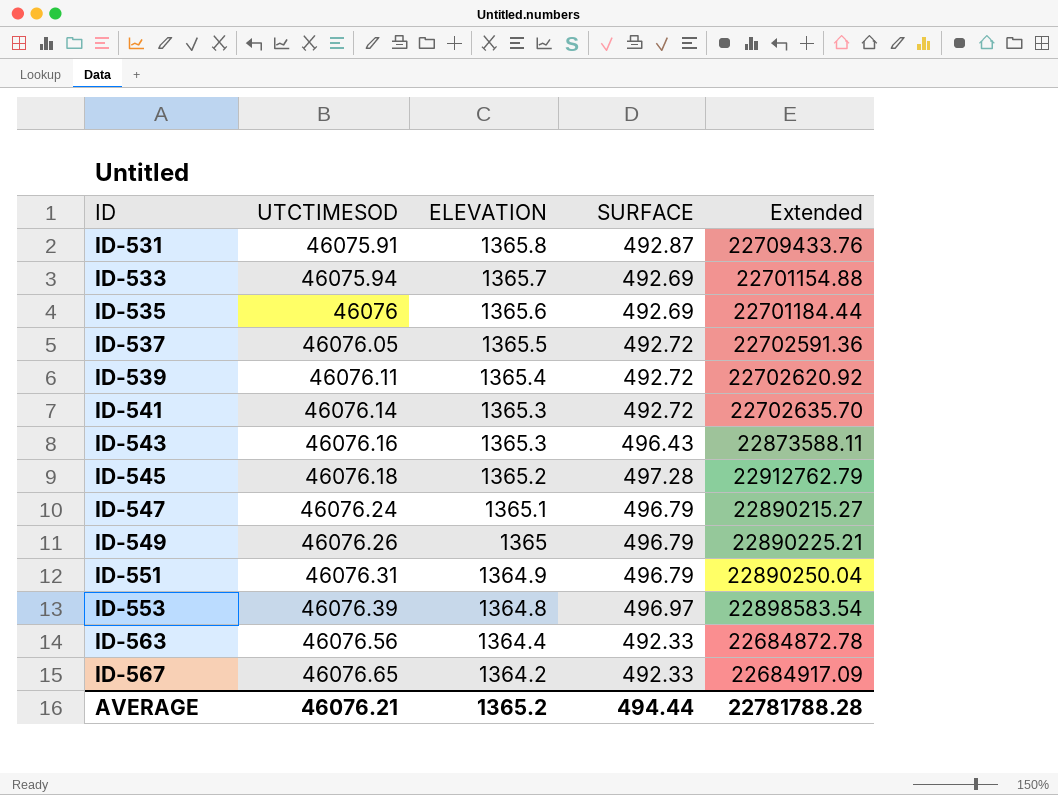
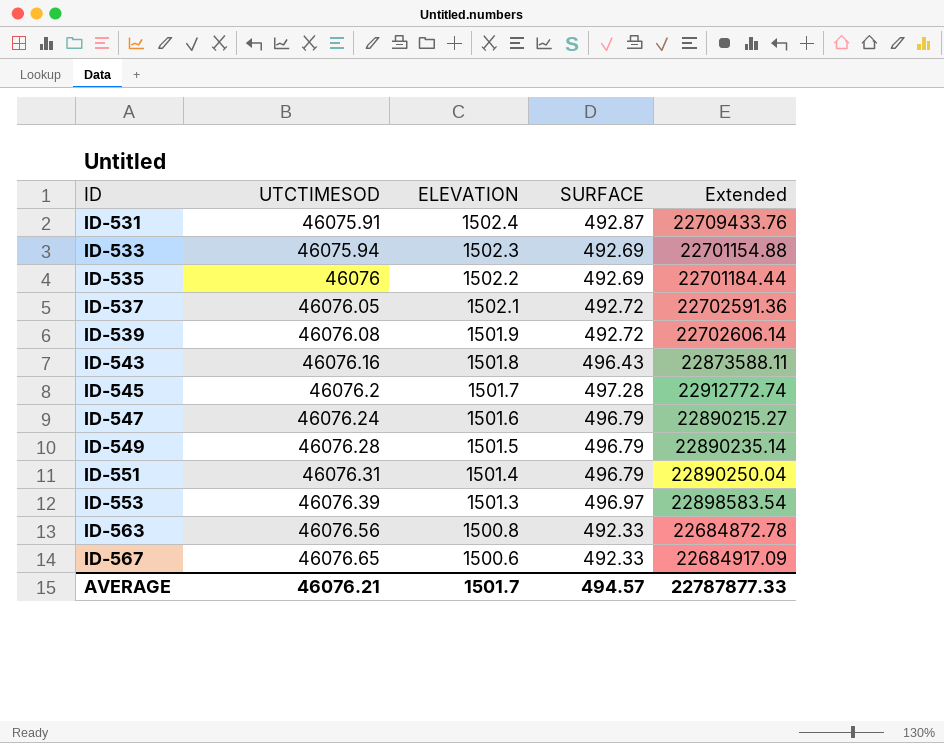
row ID-541: 46076.14 | 1365.3 | 492.72 | 22702635.70 -> none
ID-531 | ELEVATION: 1365.8 -> 1502.4
ID-533 | ELEVATION: 1365.7 -> 1502.3
ID-535 | ELEVATION: 1365.6 -> 1502.2
ID-537 | ELEVATION: 1365.5 -> 1502.1
ID-539 | UTCTIMESOD: 46076.11 -> 46076.08
ID-539 | ELEVATION: 1365.4 -> 1501.9
ID-539 | Extended: 22702620.92 -> 22702606.14
ID-543 | ELEVATION: 1365.3 -> 1501.8
ID-545 | UTCTIMESOD: 46076.18 -> 46076.2
ID-545 | ELEVATION: 1365.2 -> 1501.7
ID-545 | Extended: 22912762.79 -> 22912772.74
ID-547 | ELEVATION: 1365.1 -> 1501.6
ID-549 | UTCTIMESOD: 46076.26 -> 46076.28
ID-549 | ELEVATION: 1365 -> 1501.5
ID-549 | Extended: 22890225.21 -> 22890235.14
ID-551 | ELEVATION: 1364.9 -> 1501.4
ID-553 | ELEVATION: 1364.8 -> 1501.3
ID-563 | ELEVATION: 1364.4 -> 1500.8
ID-567 | ELEVATION: 1364.2 -> 1500.6
AVERAGE | ELEVATION: 1365.2 -> 1501.7
AVERAGE | SURFACE: 494.44 -> 494.57
AVERAGE | Extended: 22781788.28 -> 22787877.33

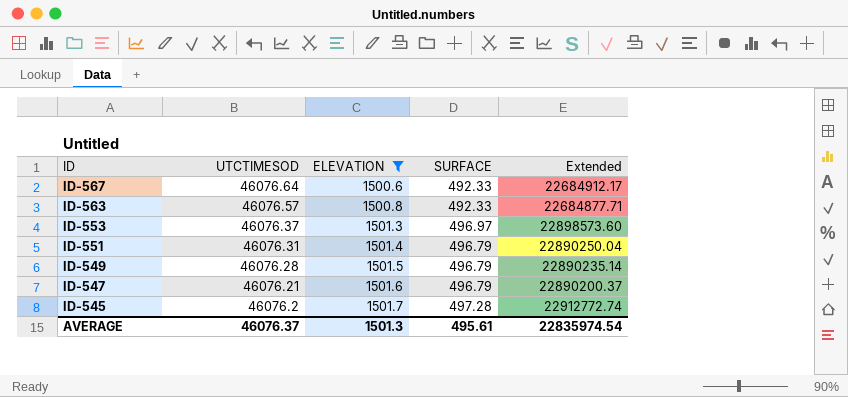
filter: none -> ELEVATION <= 1501.7
row order: ID ascending -> ID descending
ID-567 | UTCTIMESOD: 46076.65 -> 46076.64
ID-567 | Extended: 22684917.09 -> 22684912.17
ID-563 | UTCTIMESOD: 46076.56 -> 46076.57
ID-563 | Extended: 22684872.78 -> 22684877.71
ID-553 | UTCTIMESOD: 46076.39 -> 46076.37
ID-553 | Extended: 22898583.54 -> 22898573.60
ID-547 | UTCTIMESOD: 46076.24 -> 46076.21
ID-547 | Extended: 22890215.27 -> 22890200.37
AVERAGE | UTCTIMESOD: 46076.21 -> 46076.37
AVERAGE | ELEVATION: 1501.7 -> 1501.3
AVERAGE | SURFACE: 494.57 -> 495.61
AVERAGE | Extended: 22787877.33 -> 22835974.54

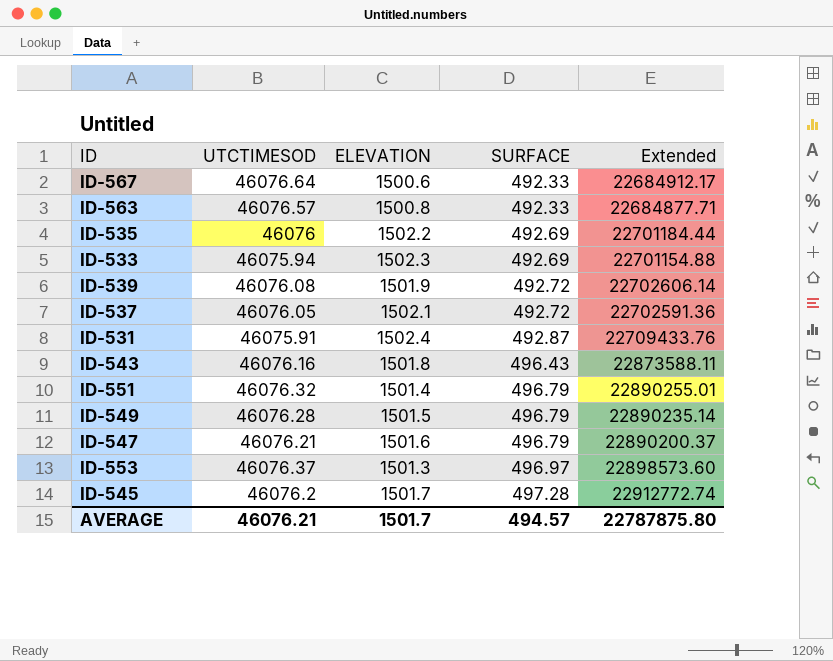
filter: ELEVATION <= 1501.7 -> none
row order: ID descending -> SURFACE ascending
ID-551 | UTCTIMESOD: 46076.31 -> 46076.32
ID-551 | Extended: 22890250.04 -> 22890255.01
AVERAGE | UTCTIMESOD: 46076.37 -> 46076.21
AVERAGE | ELEVATION: 1501.3 -> 1501.7
AVERAGE | SURFACE: 495.61 -> 494.57
AVERAGE | Extended: 22835974.54 -> 22787875.80

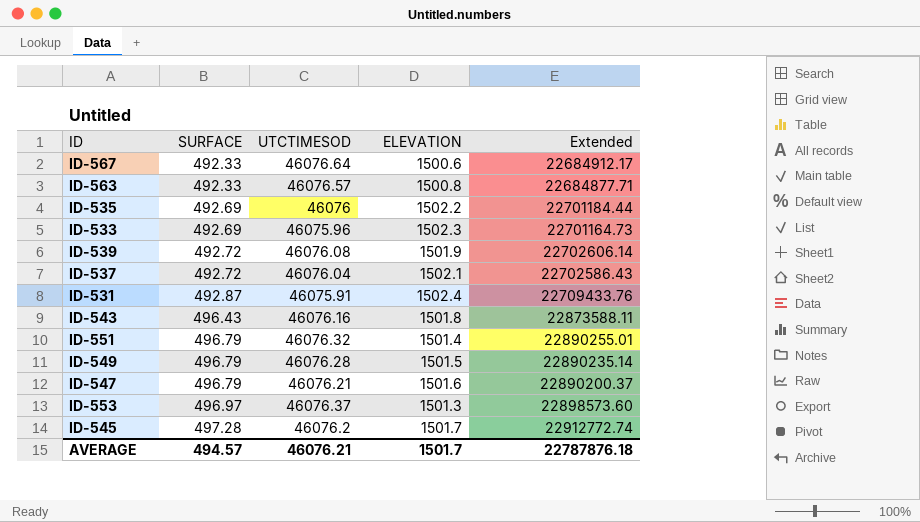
column SURFACE | position: 4 -> 2
ID-533 | UTCTIMESOD: 46075.94 -> 46075.96
ID-533 | Extended: 22701154.88 -> 22701164.73
ID-537 | UTCTIMESOD: 46076.05 -> 46076.04
ID-537 | Extended: 22702591.36 -> 22702586.43
AVERAGE | Extended: 22787875.80 -> 22787876.18

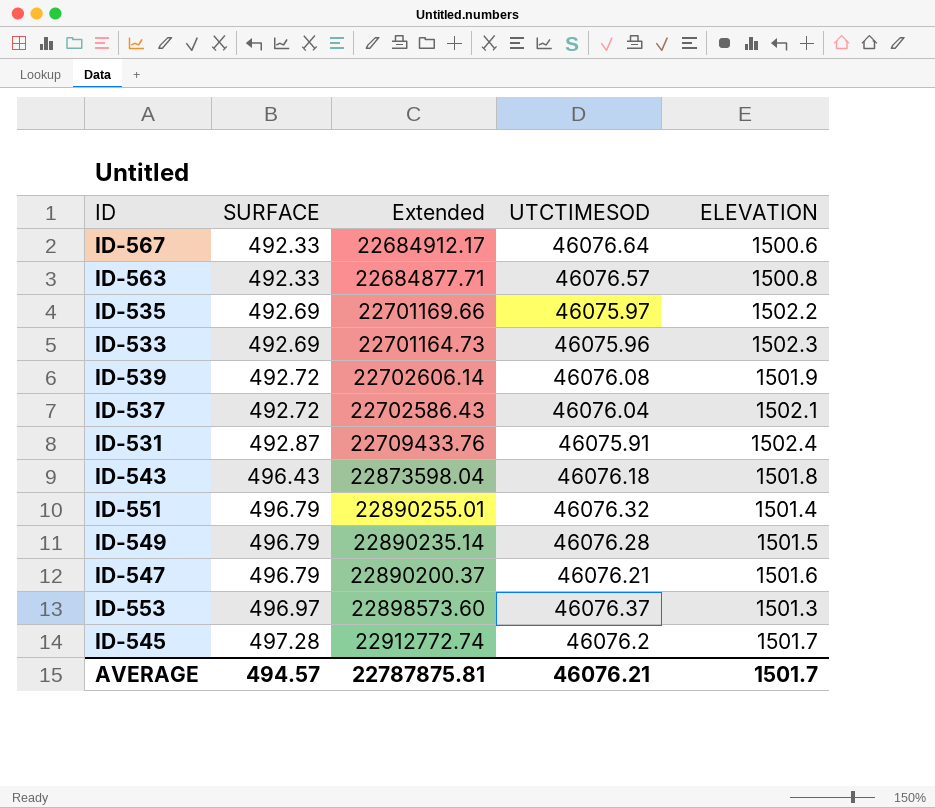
column Extended | position: 5 -> 3
ID-535 | Extended: 22701184.44 -> 22701169.66
ID-535 | UTCTIMESOD: 46076 -> 46075.97
ID-543 | Extended: 22873588.11 -> 22873598.04
ID-543 | UTCTIMESOD: 46076.16 -> 46076.18
AVERAGE | Extended: 22787876.18 -> 22787875.81

